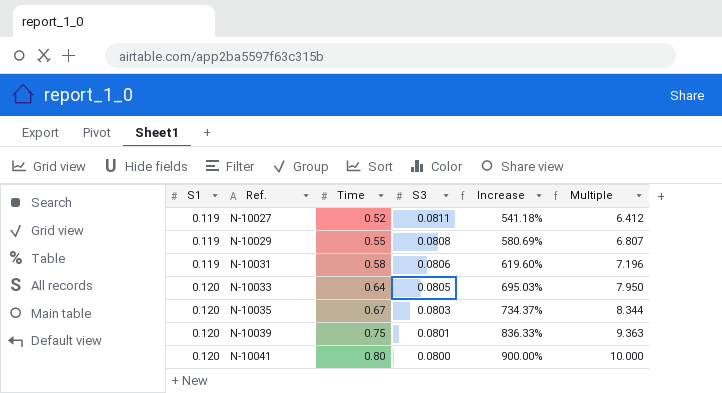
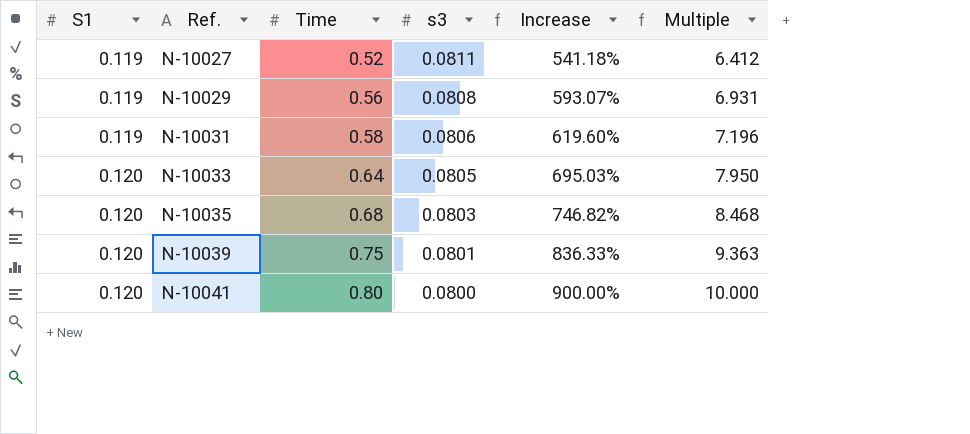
column name: S3 -> s3
N-10029 | Time: 0.55 -> 0.56
N-10029 | Increase: 580.69% -> 593.07%
N-10029 | Multiple: 6.807 -> 6.931
N-10035 | Time: 0.67 -> 0.68
N-10035 | Increase: 734.37% -> 746.82%
N-10035 | Multiple: 8.344 -> 8.468

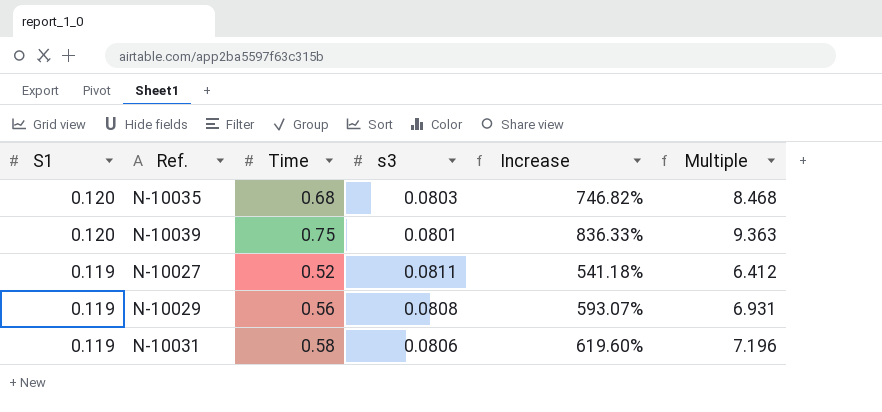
row order: S1 ascending -> S1 descending
row N-10033: 0.120 | 0.64 | 0.0805 | 695.03% | 7.950 -> none
row N-10041: 0.120 | 0.80 | 0.0800 | 900.00% | 10.000 -> none

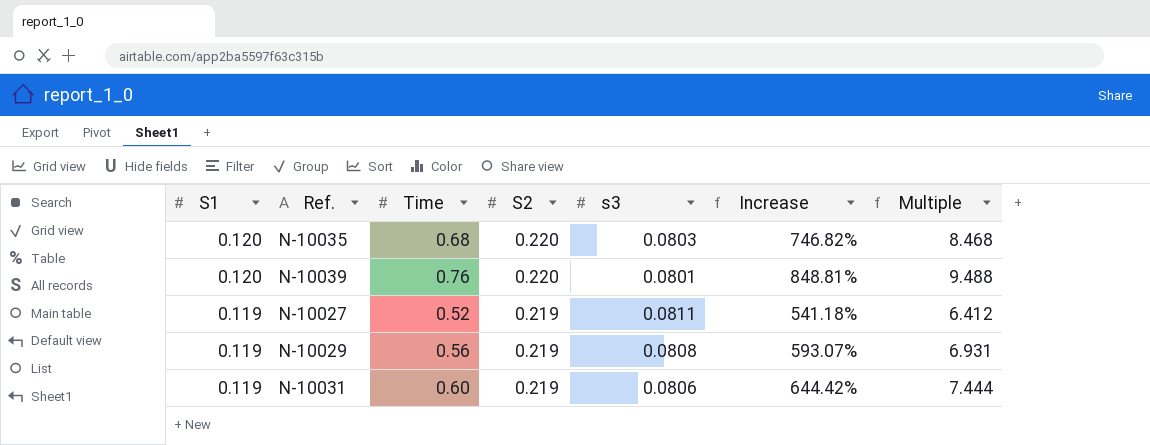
column S2 | position: none -> 4
N-10039 | Time: 0.75 -> 0.76
N-10039 | Increase: 836.33% -> 848.81%
N-10039 | Multiple: 9.363 -> 9.488
N-10031 | Time: 0.58 -> 0.60
N-10031 | Increase: 619.60% -> 644.42%
N-10031 | Multiple: 7.196 -> 7.444

